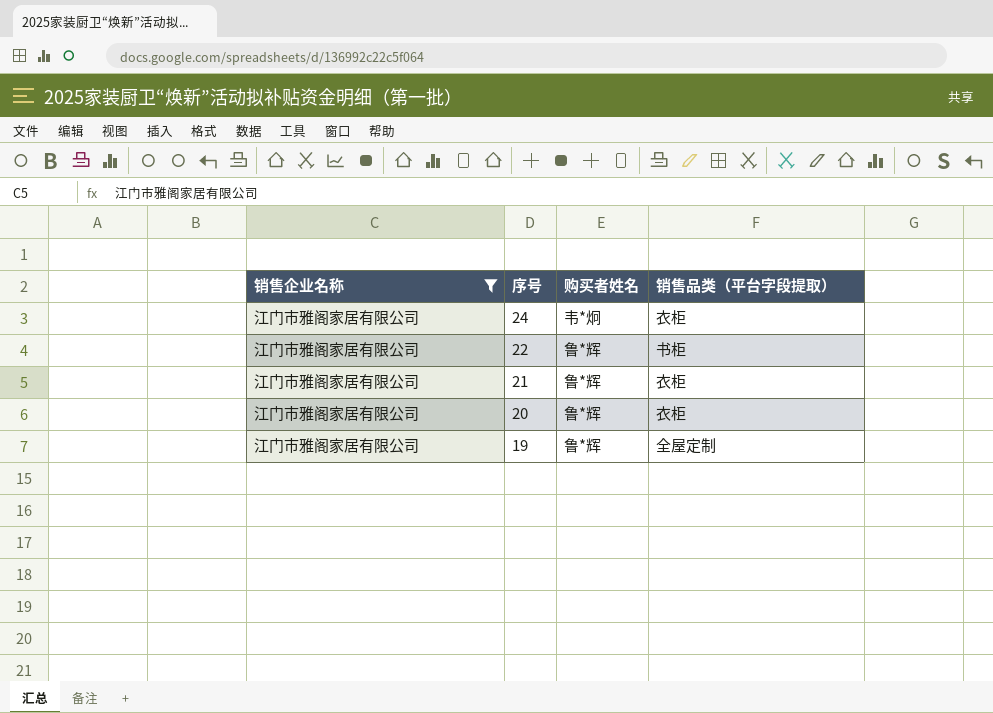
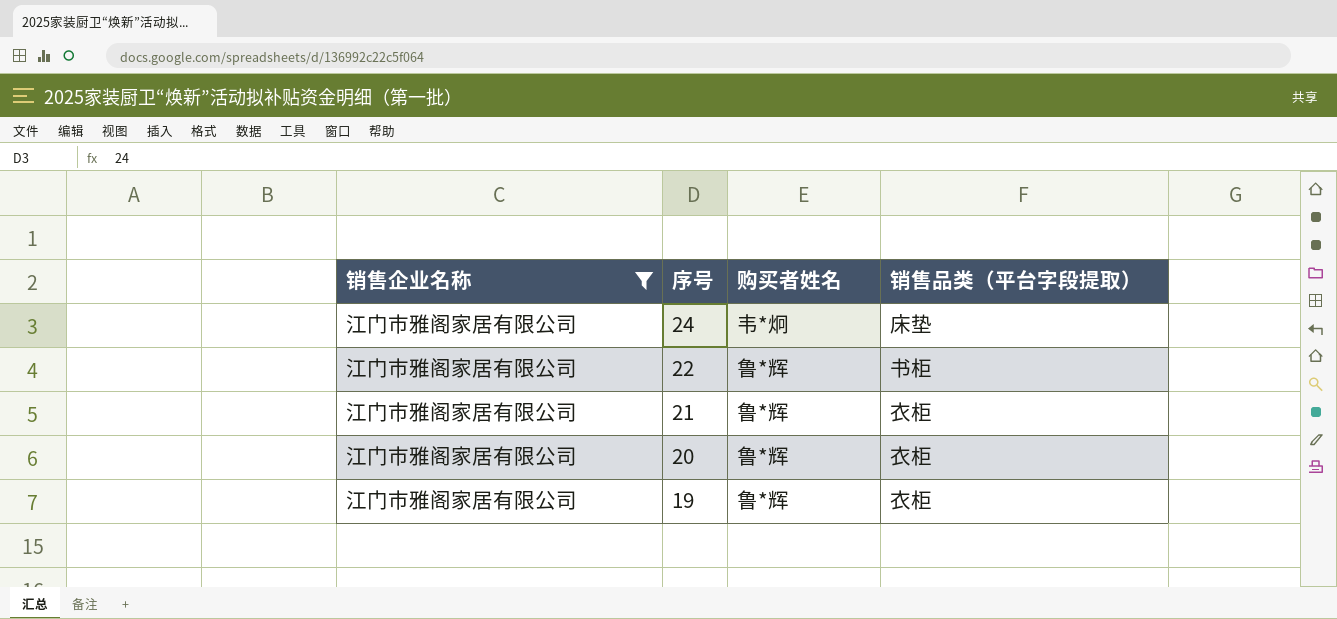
24 | 销售品类（平台字段提取）: 衣柜 -> 床垫
19 | 销售品类（平台字段提取）: 全屋定制 -> 衣柜

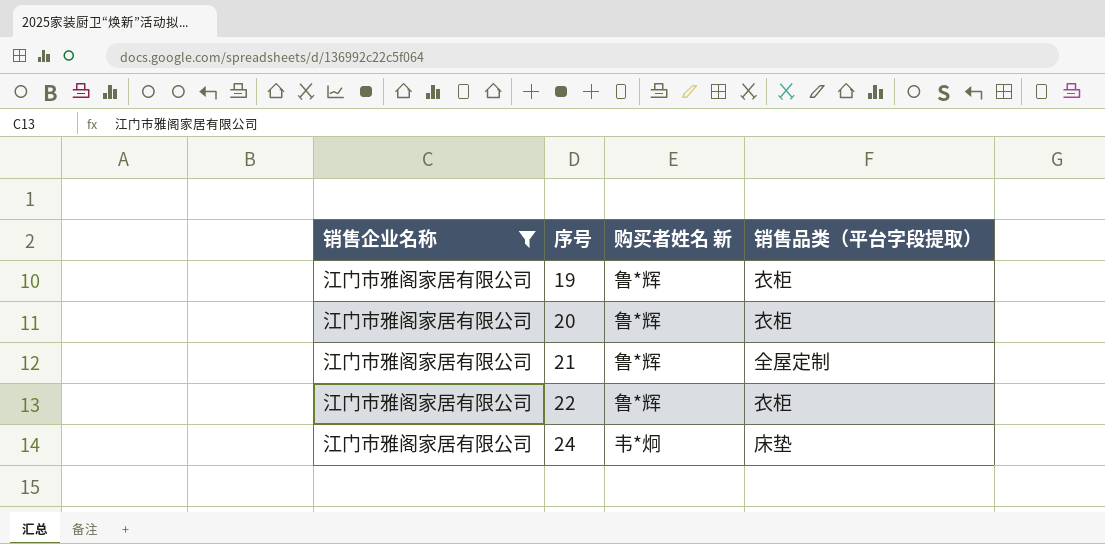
row order: 序号 descending -> 序号 ascending
column name: 购买者姓名 -> 购买者姓名 新
21 | 销售品类（平台字段提取）: 衣柜 -> 全屋定制
22 | 销售品类（平台字段提取）: 书柜 -> 衣柜

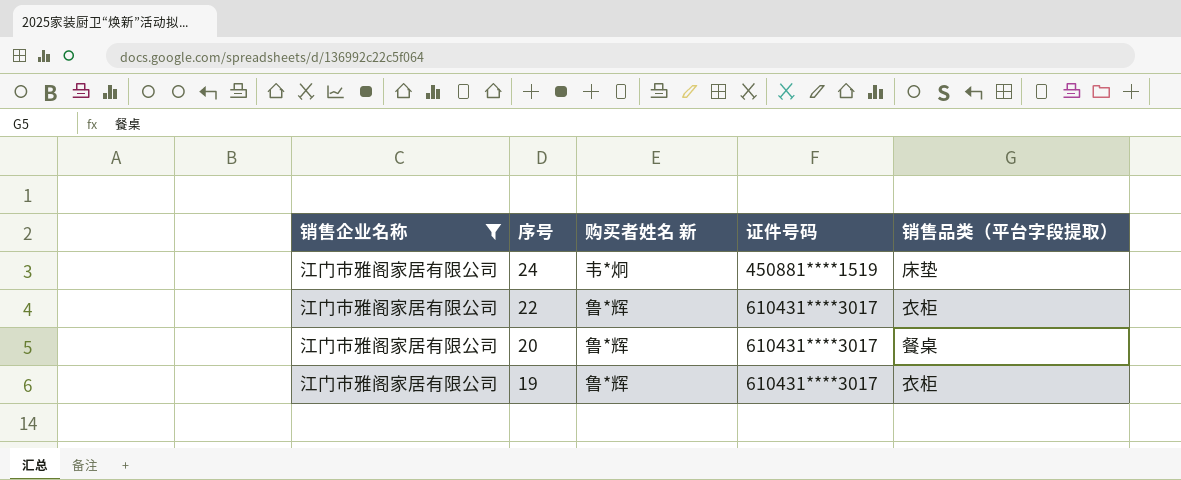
row order: 序号 ascending -> 序号 descending
column 证件号码 | position: none -> 4
row 21: 江门市雅阁家居有限公司 | 鲁*辉 | 全屋定制 -> none
20 | 销售品类（平台字段提取）: 衣柜 -> 餐桌

